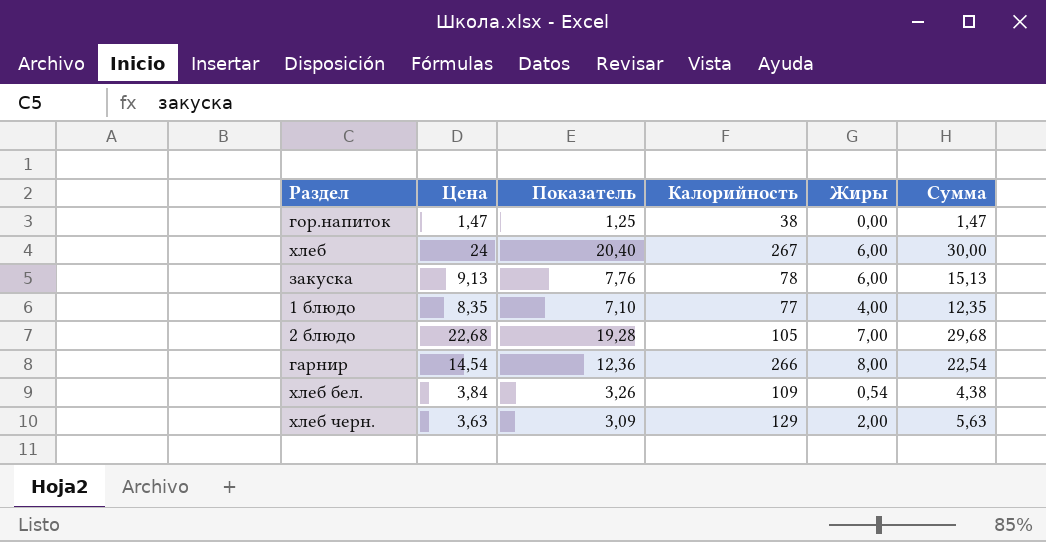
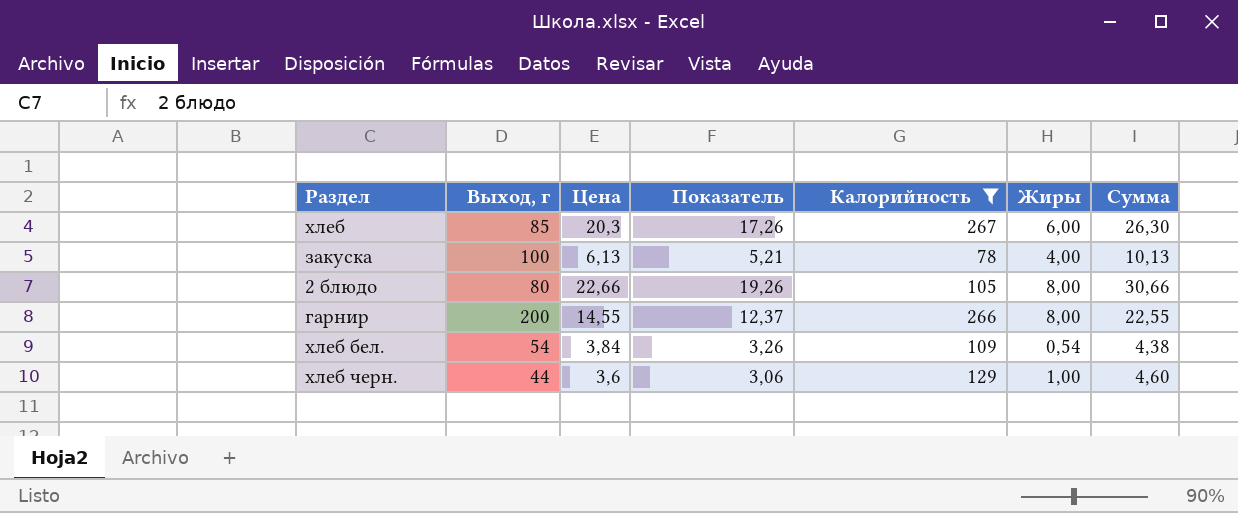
filter: none -> Калорийность >= 78
column Выход, г | position: none -> 2
хлеб | Цена: 24 -> 20,3
хлеб | Показатель: 20,40 -> 17,26
хлеб | Сумма: 30,00 -> 26,30
закуска | Цена: 9,13 -> 6,13
закуска | Показатель: 7,76 -> 5,21
закуска | Жиры: 6,00 -> 4,00
закуска | Сумма: 15,13 -> 10,13
2 блюдо | Цена: 22,68 -> 22,66
2 блюдо | Показатель: 19,28 -> 19,26
2 блюдо | Жиры: 7,00 -> 8,00
2 блюдо | Сумма: 29,68 -> 30,66
гарнир | Цена: 14,54 -> 14,55
гарнир | Показатель: 12,36 -> 12,37
гарнир | Сумма: 22,54 -> 22,55
хлеб черн. | Цена: 3,63 -> 3,6
хлеб черн. | Показатель: 3,09 -> 3,06
хлеб черн. | Жиры: 2,00 -> 1,00
хлеб черн. | Сумма: 5,63 -> 4,60

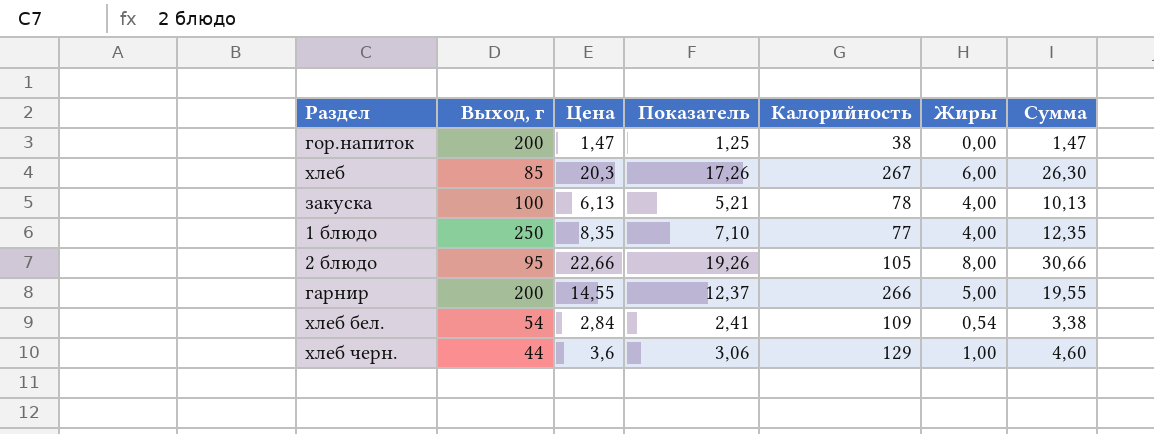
filter: Калорийность >= 78 -> none
2 блюдо | Выход, г: 80 -> 95
гарнир | Жиры: 8,00 -> 5,00
гарнир | Сумма: 22,55 -> 19,55
хлеб бел. | Цена: 3,84 -> 2,84
хлеб бел. | Показатель: 3,26 -> 2,41
хлеб бел. | Сумма: 4,38 -> 3,38

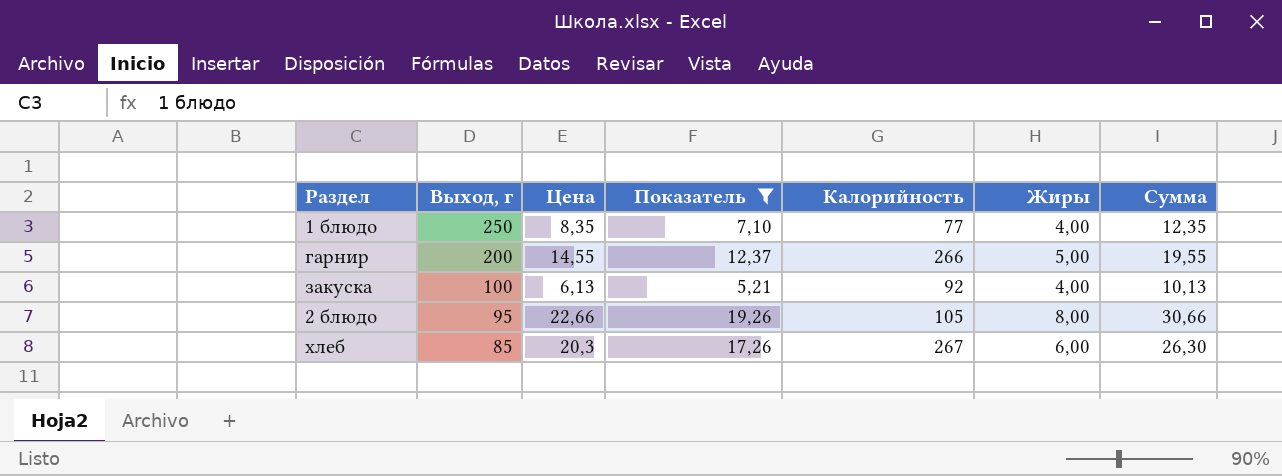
filter: none -> Показатель >= 5,21
row order: none -> Выход, г descending
закуска | Калорийность: 78 -> 92

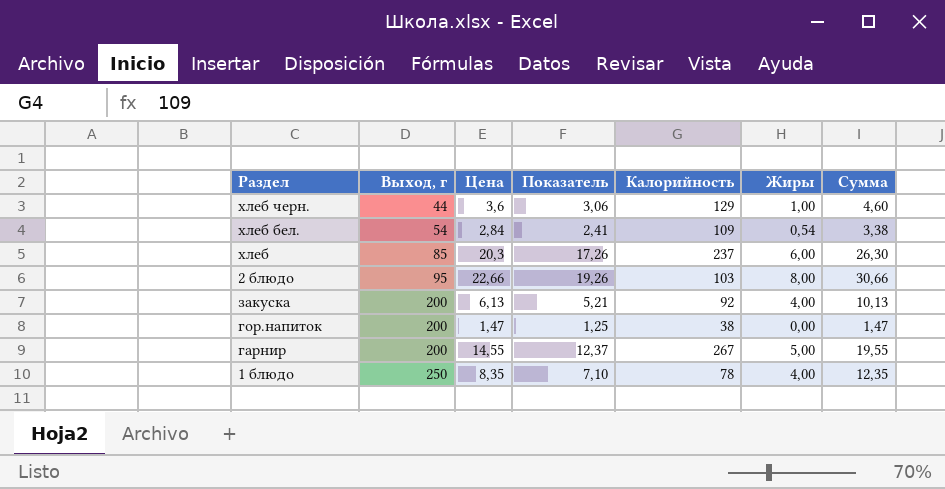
filter: Показатель >= 5,21 -> none
row order: Выход, г descending -> Выход, г ascending
хлеб | Калорийность: 267 -> 237
2 блюдо | Калорийность: 105 -> 103
закуска | Выход, г: 100 -> 200
гарнир | Калорийность: 266 -> 267
1 блюдо | Калорийность: 77 -> 78

